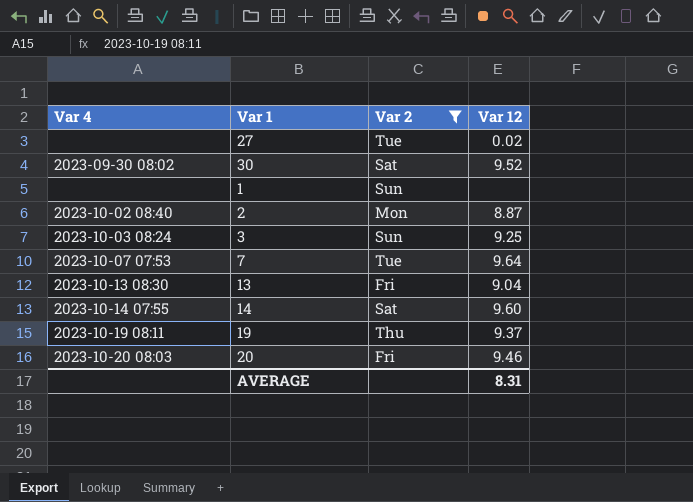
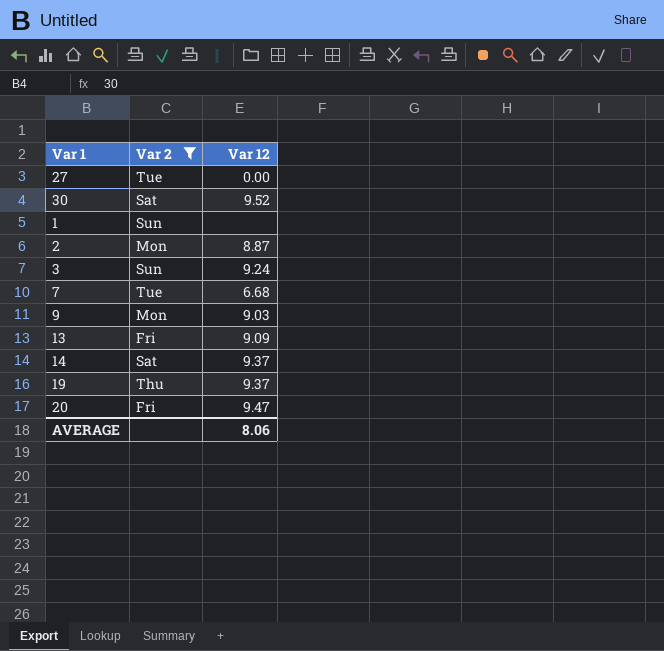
column Var 4 | position: 1 -> none
27 | Var 12: 0.02 -> 0.00
3 | Var 12: 9.25 -> 9.24
7 | Var 12: 9.64 -> 6.68
row 9: none -> Mon | 9.03
13 | Var 12: 9.04 -> 9.09
14 | Var 12: 9.60 -> 9.37
20 | Var 12: 9.46 -> 9.47
AVERAGE | Var 12: 8.31 -> 8.06

